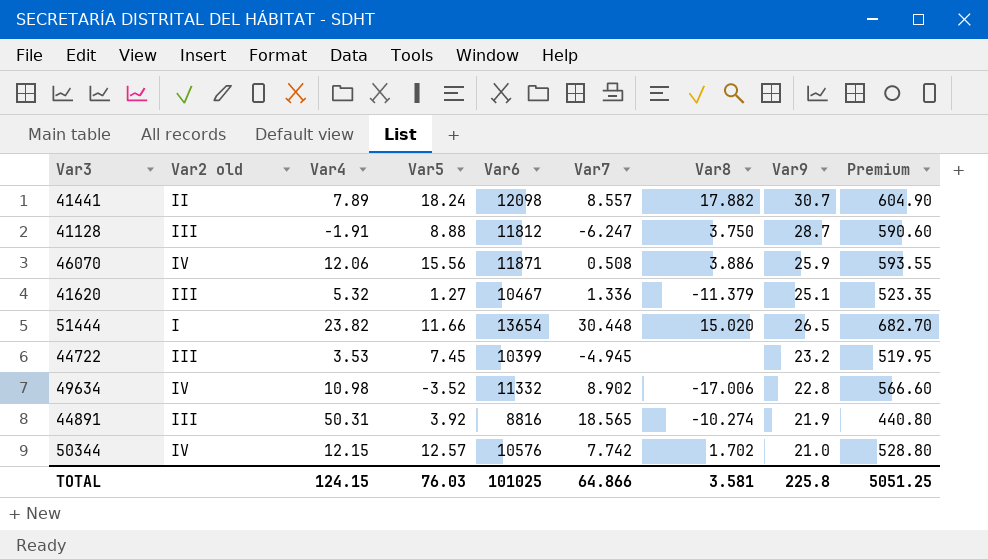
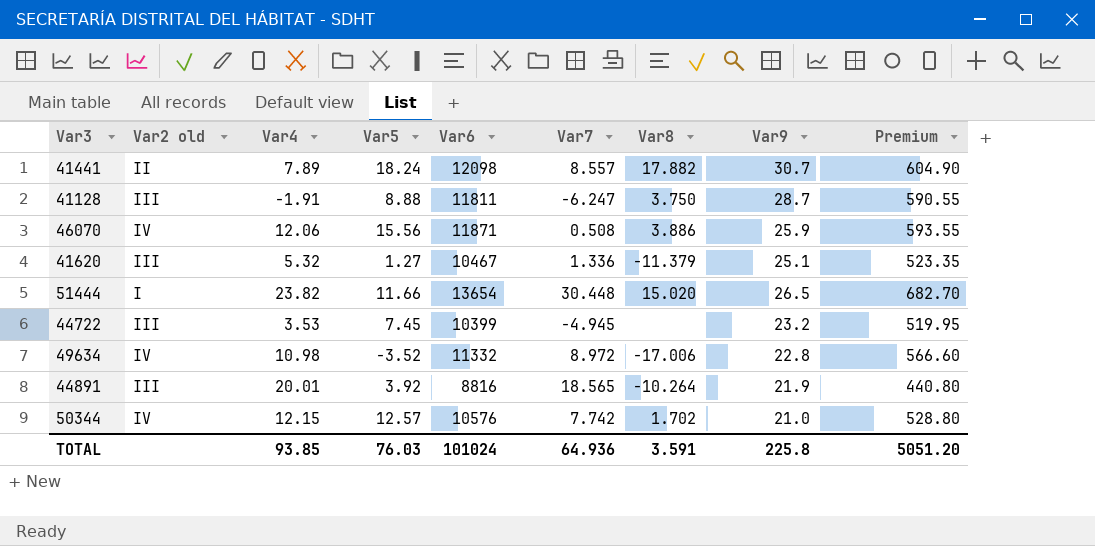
41128 | Var6: 11812 -> 11811
41128 | Premium: 590.60 -> 590.55
49634 | Var7: 8.902 -> 8.972
44891 | Var4: 50.31 -> 20.01
44891 | Var8: -10.274 -> -10.264
TOTAL | Var4: 124.15 -> 93.85
TOTAL | Var6: 101025 -> 101024
TOTAL | Var7: 64.866 -> 64.936
TOTAL | Var8: 3.581 -> 3.591
TOTAL | Premium: 5051.25 -> 5051.20

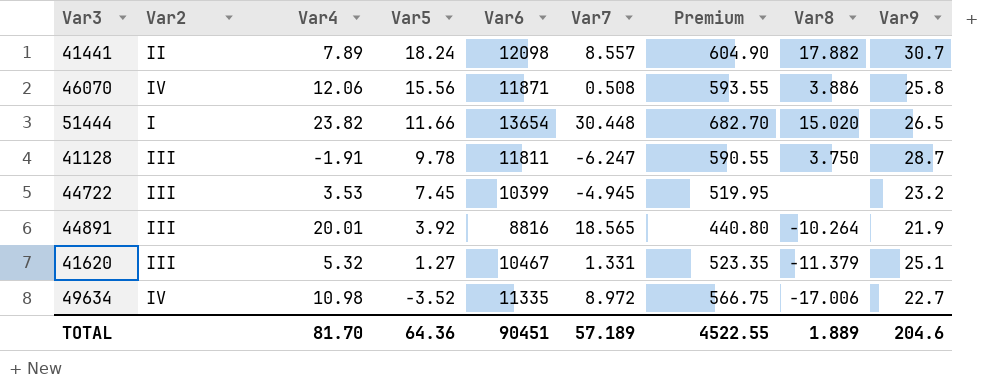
row order: none -> Var5 descending
column name: Var2 old -> Var2
column Premium | position: 9 -> 7
row 50344: IV | 12.15 | 12.57 | 10576 | 7.742 | 1.702 | 21.0 | 528.80 -> none
46070 | Var9: 25.9 -> 25.8
41128 | Var5: 8.88 -> 9.78
41620 | Var7: 1.336 -> 1.331
49634 | Var6: 11332 -> 11335
49634 | Premium: 566.60 -> 566.75
49634 | Var9: 22.8 -> 22.7
TOTAL | Var4: 93.85 -> 81.70
TOTAL | Var5: 76.03 -> 64.36
TOTAL | Var6: 101024 -> 90451
TOTAL | Var7: 64.936 -> 57.189
TOTAL | Premium: 5051.20 -> 4522.55
TOTAL | Var8: 3.591 -> 1.889
TOTAL | Var9: 225.8 -> 204.6

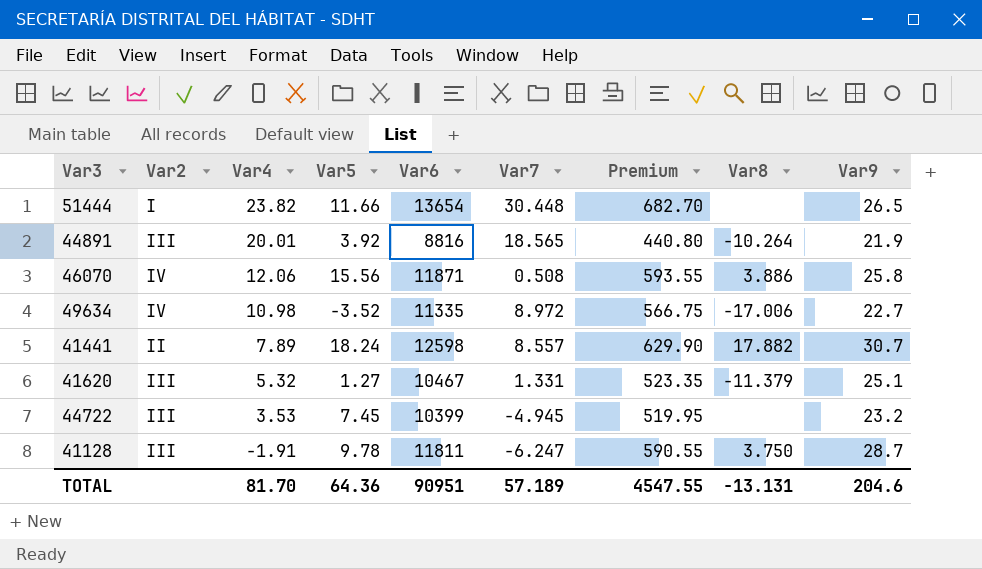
row order: Var5 descending -> Var4 descending
51444 | Var8: 15.020 -> none
41441 | Var6: 12098 -> 12598
41441 | Premium: 604.90 -> 629.90
TOTAL | Var6: 90451 -> 90951
TOTAL | Premium: 4522.55 -> 4547.55
TOTAL | Var8: 1.889 -> -13.131

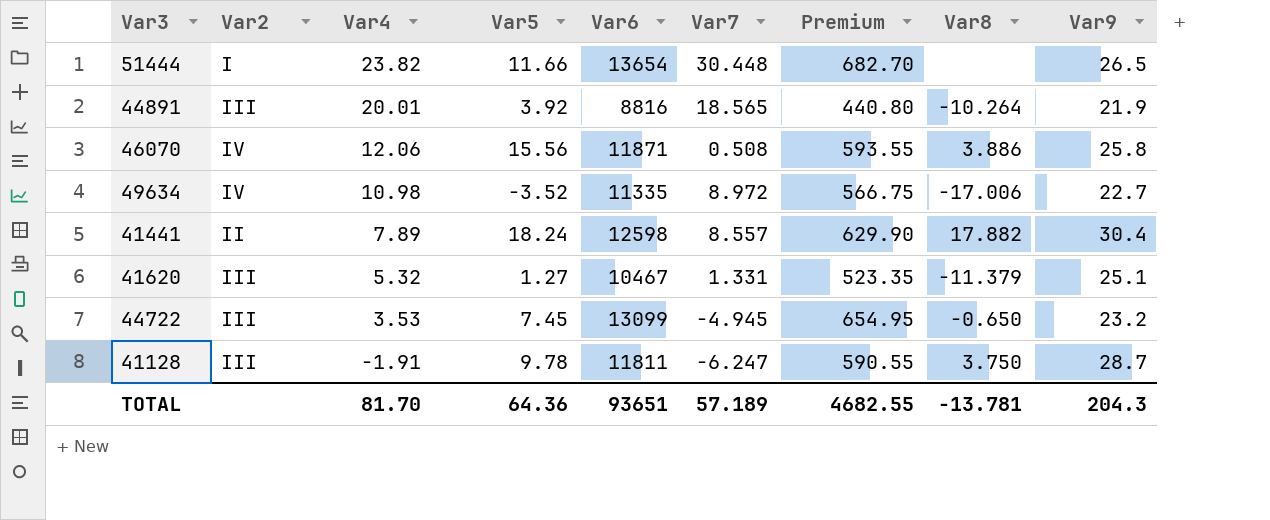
41441 | Var9: 30.7 -> 30.4
44722 | Var6: 10399 -> 13099
44722 | Premium: 519.95 -> 654.95
44722 | Var8: none -> -0.650
TOTAL | Var6: 90951 -> 93651
TOTAL | Premium: 4547.55 -> 4682.55
TOTAL | Var8: -13.131 -> -13.781
TOTAL | Var9: 204.6 -> 204.3

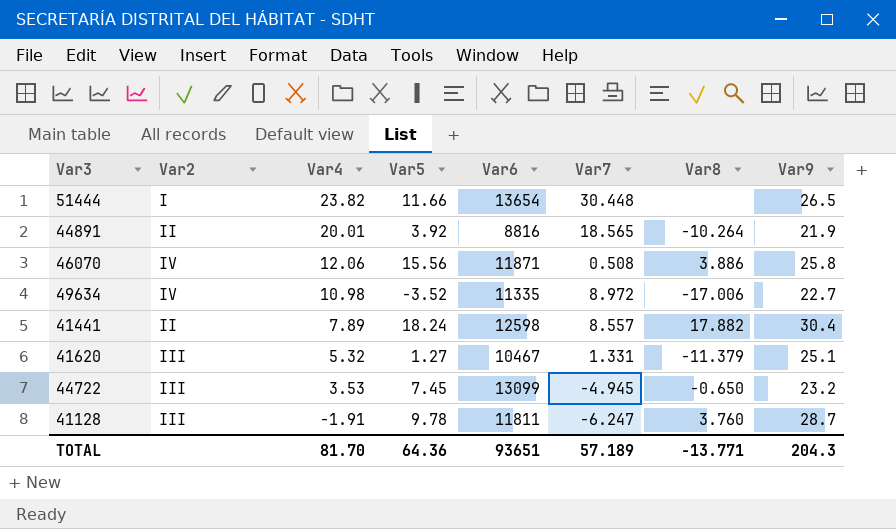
column Premium | formula: [Var6] * 0.05 -> none
44891 | Var2: III -> II
41128 | Var8: 3.750 -> 3.760
TOTAL | Var8: -13.781 -> -13.771

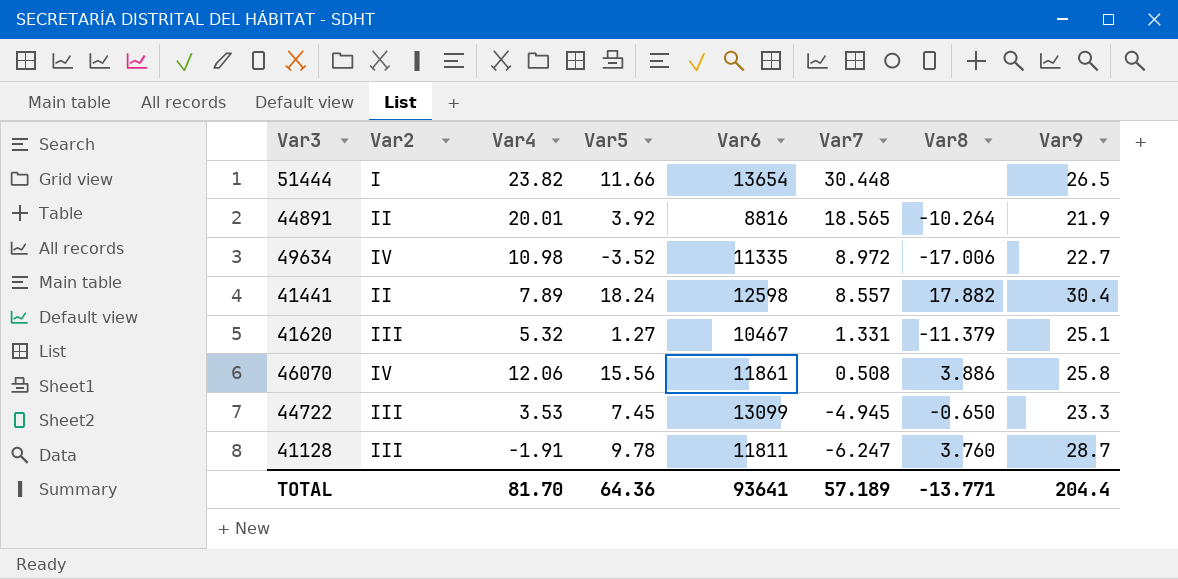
row order: Var4 descending -> Var7 descending
46070 | Var6: 11871 -> 11861
44722 | Var9: 23.2 -> 23.3
TOTAL | Var6: 93651 -> 93641
TOTAL | Var9: 204.3 -> 204.4

